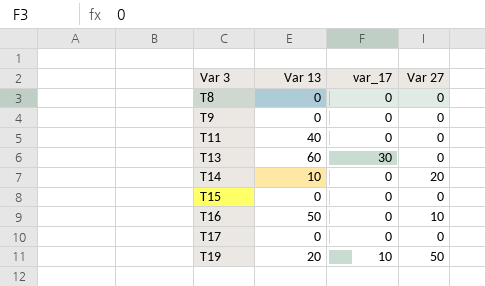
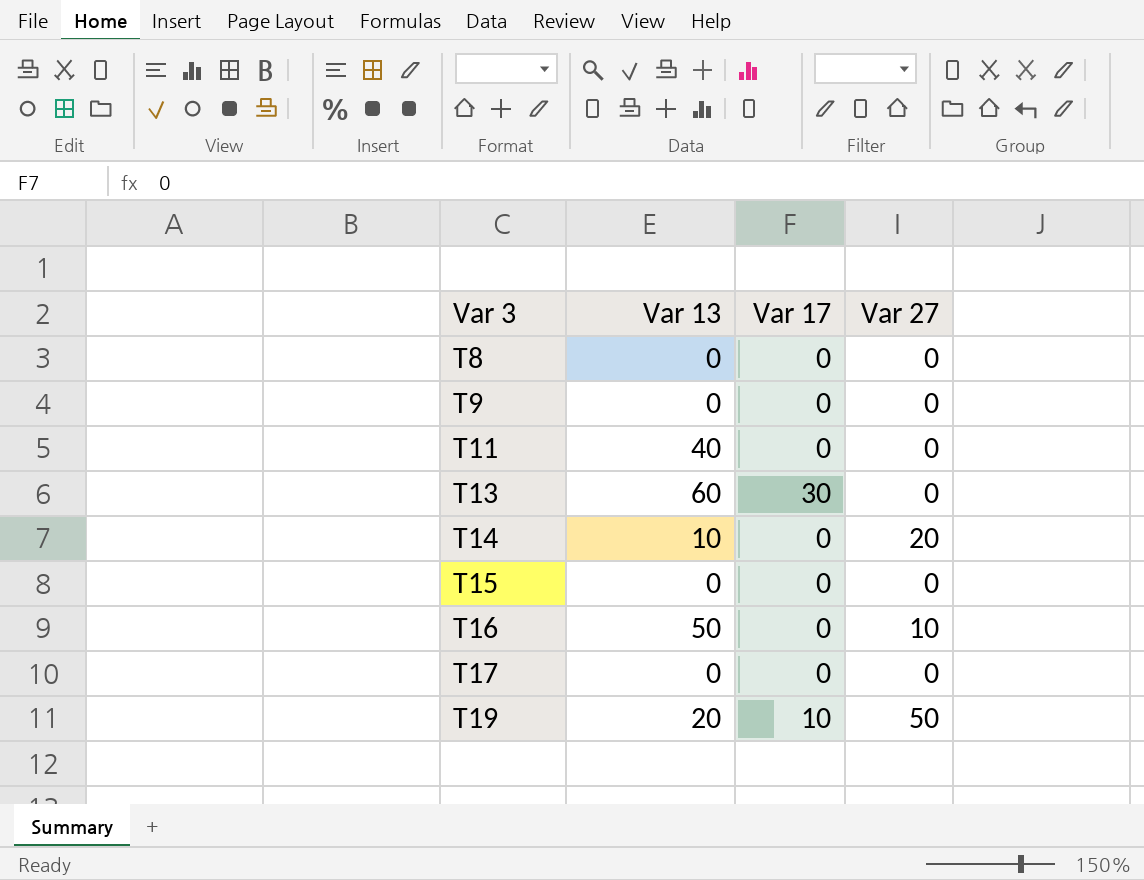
column name: var_17 -> Var 17

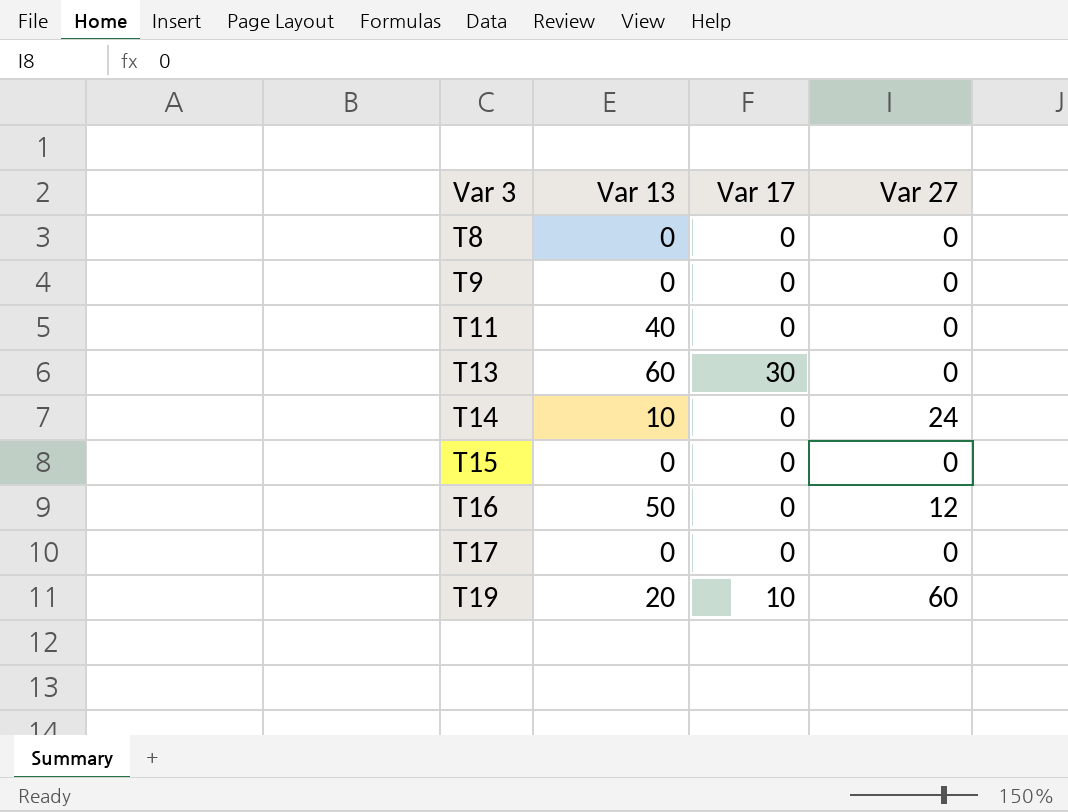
T14 | Var 27: 20 -> 24
T16 | Var 27: 10 -> 12
T19 | Var 27: 50 -> 60

